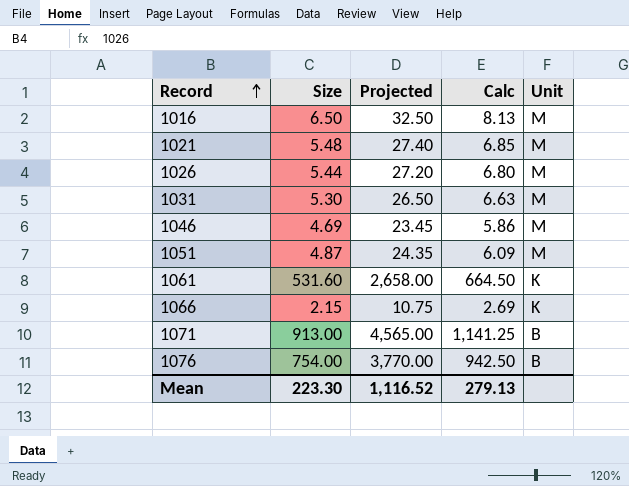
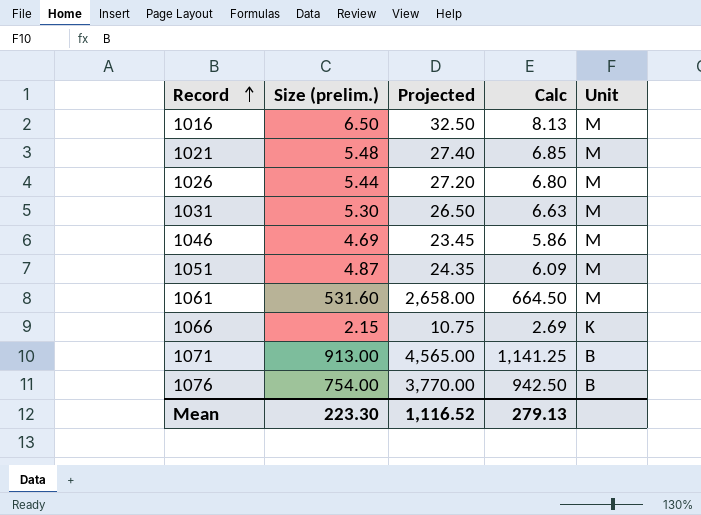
column name: Size -> Size (prelim.)
1061 | Unit: K -> M

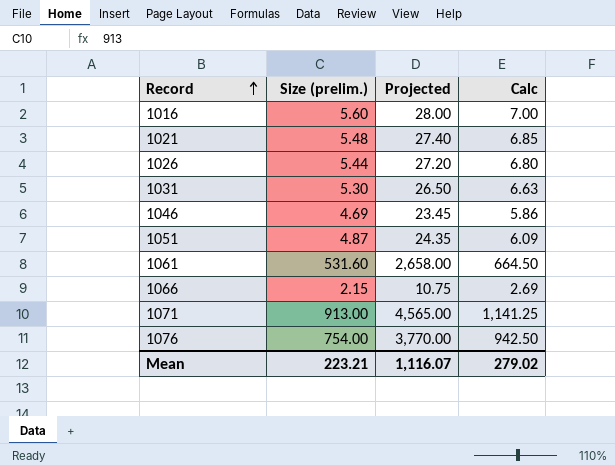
column Unit | position: 5 -> none
1016 | Size (prelim.): 6.50 -> 5.60
1016 | Projected: 32.50 -> 28.00
1016 | Calc: 8.13 -> 7.00
Mean | Size (prelim.): 223.30 -> 223.21
Mean | Projected: 1,116.52 -> 1,116.07
Mean | Calc: 279.13 -> 279.02

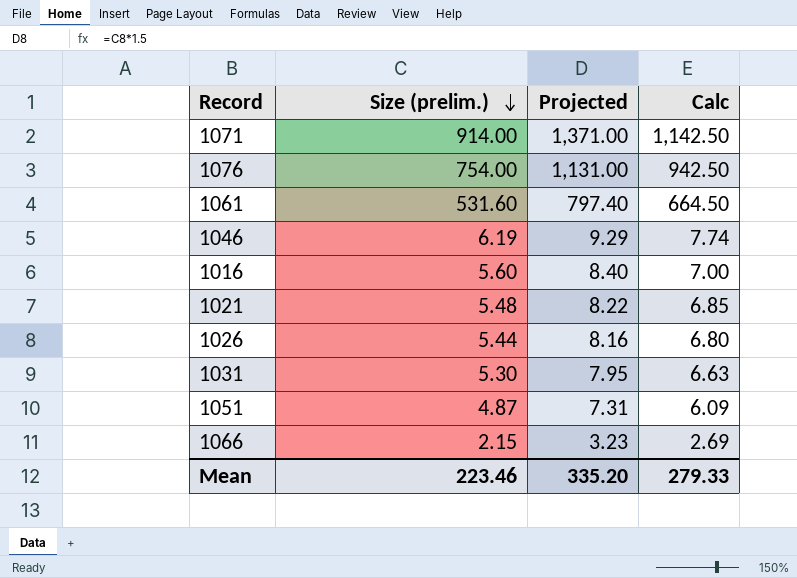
row order: Record ascending -> Size (prelim.) descending
column Projected | formula: [Size (prelim.)] * 5 -> [Size (prelim.)] * 1.5
1071 | Size (prelim.): 913.00 -> 914.00
1071 | Calc: 1,141.25 -> 1,142.50
1046 | Size (prelim.): 4.69 -> 6.19
1046 | Calc: 5.86 -> 7.74
Mean | Size (prelim.): 223.21 -> 223.46
Mean | Projected: 1,116.07 -> 335.20
Mean | Calc: 279.02 -> 279.33

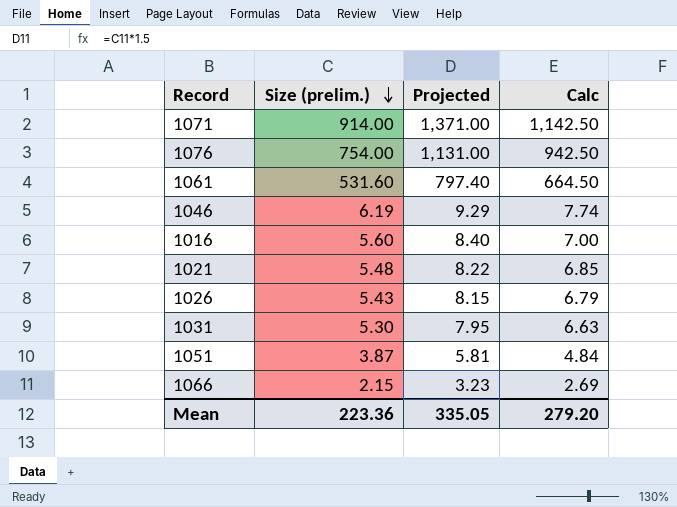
1026 | Size (prelim.): 5.44 -> 5.43
1026 | Projected: 8.16 -> 8.15
1026 | Calc: 6.80 -> 6.79
1051 | Size (prelim.): 4.87 -> 3.87
1051 | Projected: 7.31 -> 5.81
1051 | Calc: 6.09 -> 4.84
Mean | Size (prelim.): 223.46 -> 223.36
Mean | Projected: 335.20 -> 335.05
Mean | Calc: 279.33 -> 279.20

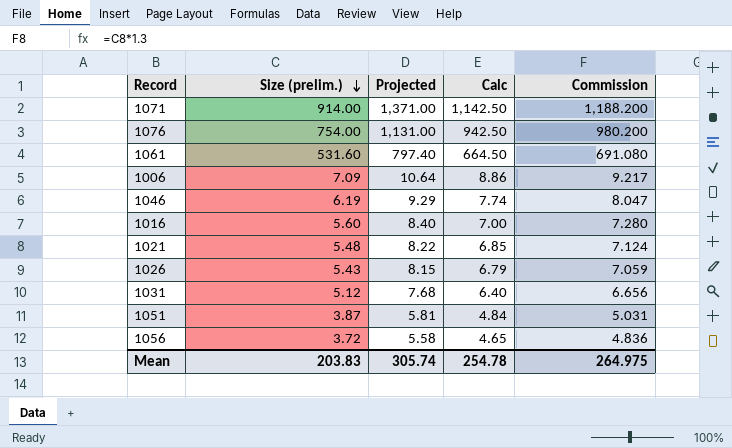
column Commission | formula: none -> [Size (prelim.)] * 1.3
row 1066: 2.15 | 3.23 | 2.69 -> none
row 1006: none -> 7.09 | 10.64 | 8.86 | 9.217
1031 | Size (prelim.): 5.30 -> 5.12
1031 | Projected: 7.95 -> 7.68
1031 | Calc: 6.63 -> 6.40
row 1056: none -> 3.72 | 5.58 | 4.65 | 4.836
Mean | Size (prelim.): 223.36 -> 203.83
Mean | Projected: 335.05 -> 305.74
Mean | Calc: 279.20 -> 254.78

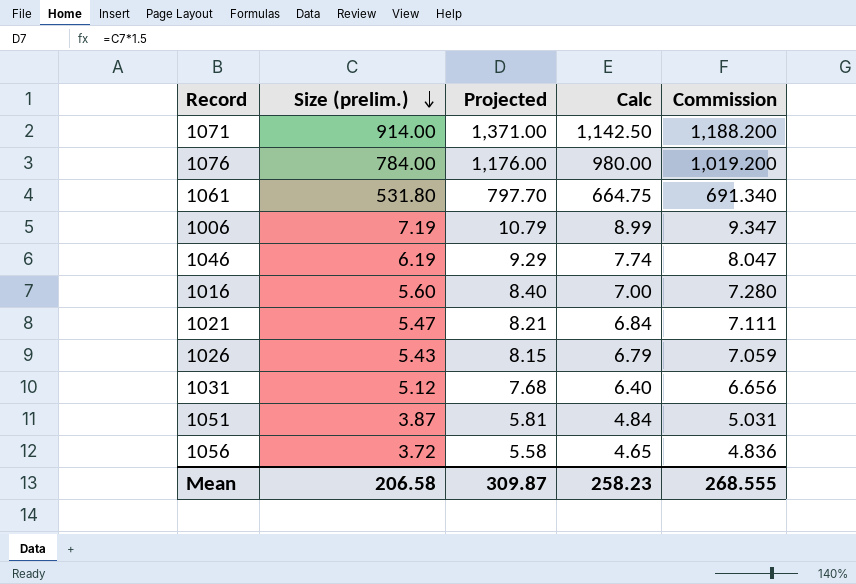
1076 | Size (prelim.): 754.00 -> 784.00
1076 | Projected: 1,131.00 -> 1,176.00
1076 | Calc: 942.50 -> 980.00
1076 | Commission: 980.200 -> 1,019.200
1061 | Size (prelim.): 531.60 -> 531.80
1061 | Projected: 797.40 -> 797.70
1061 | Calc: 664.50 -> 664.75
1061 | Commission: 691.080 -> 691.340
1006 | Size (prelim.): 7.09 -> 7.19
1006 | Projected: 10.64 -> 10.79
1006 | Calc: 8.86 -> 8.99
1006 | Commission: 9.217 -> 9.347
1021 | Size (prelim.): 5.48 -> 5.47
1021 | Projected: 8.22 -> 8.21
1021 | Calc: 6.85 -> 6.84
1021 | Commission: 7.124 -> 7.111
Mean | Size (prelim.): 203.83 -> 206.58
Mean | Projected: 305.74 -> 309.87
Mean | Calc: 254.78 -> 258.23
Mean | Commission: 264.975 -> 268.555

